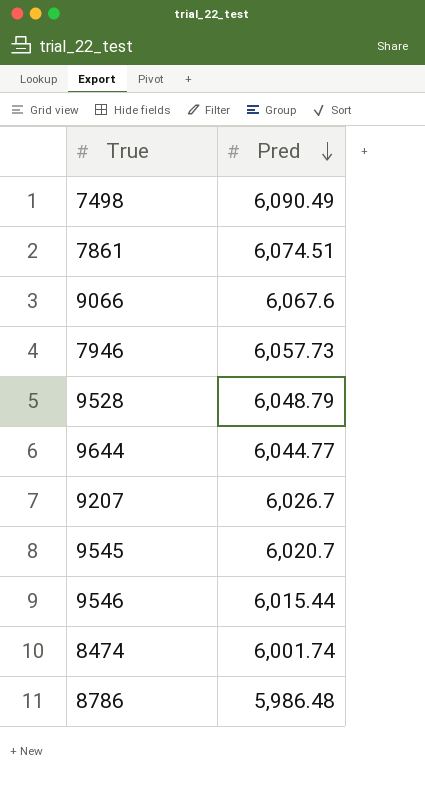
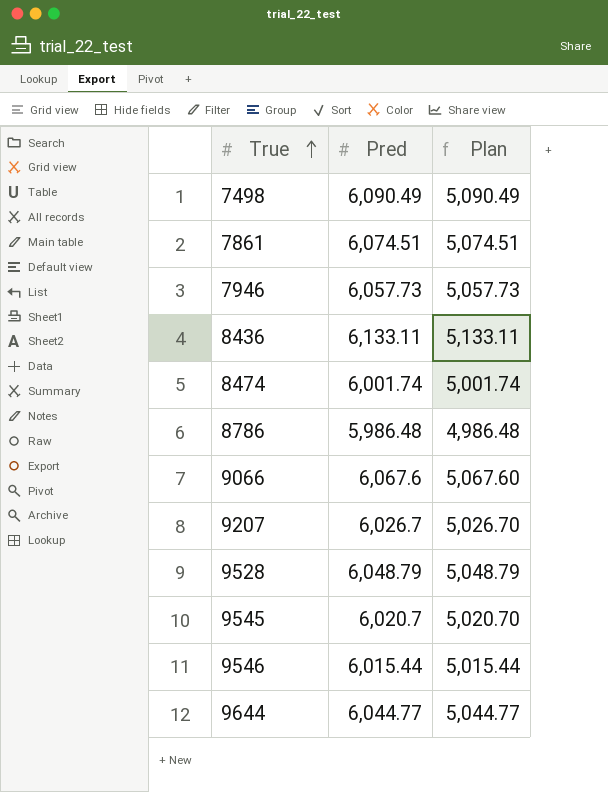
row order: Pred descending -> True ascending
column Plan | formula: none -> [Pred] - 1000
row 8436: none -> 6,133.11 | 5,133.11

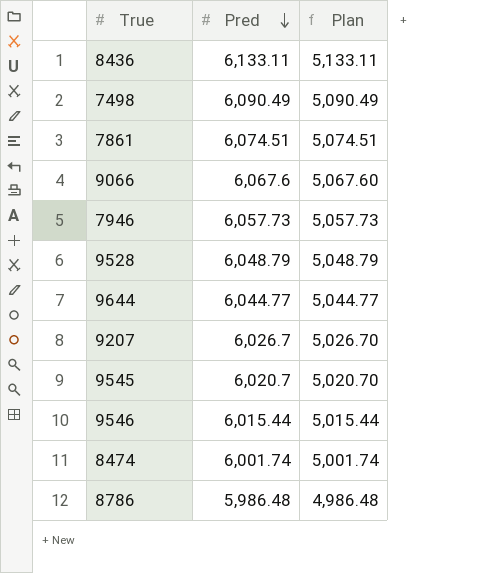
row order: True ascending -> Pred descending

